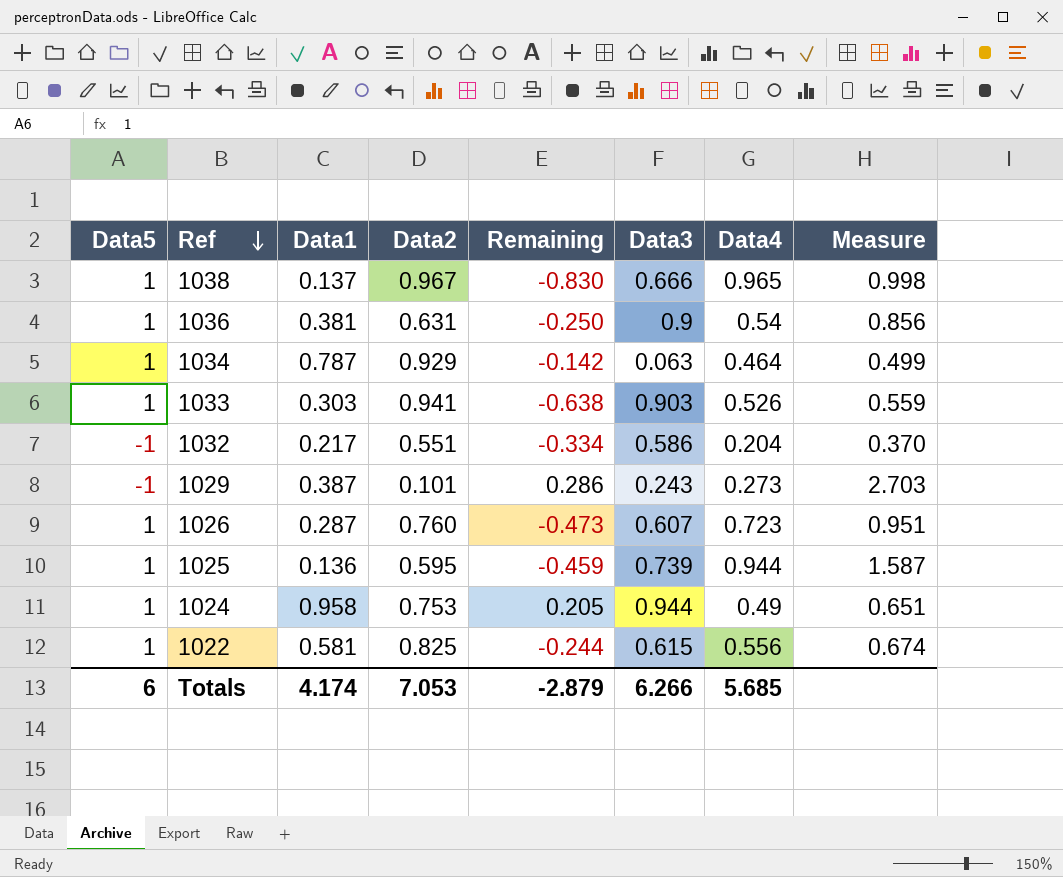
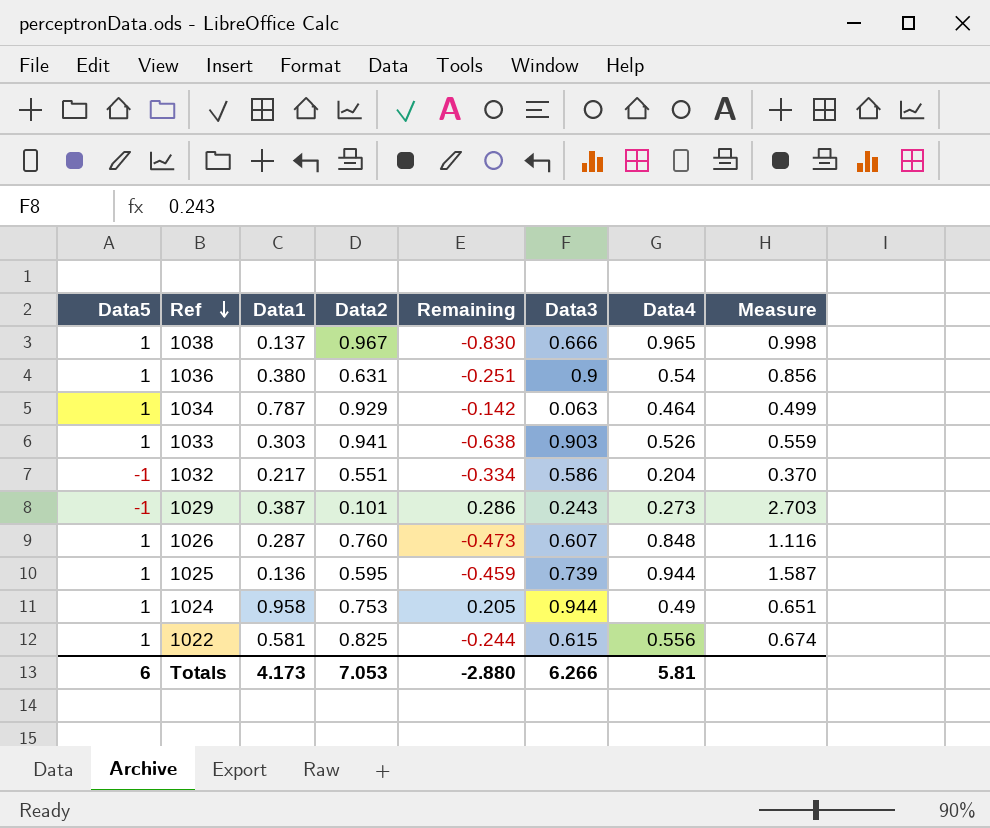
1036 | Data1: 0.381 -> 0.380
1036 | Remaining: -0.250 -> -0.251
1026 | Data4: 0.723 -> 0.848
1026 | Measure: 0.951 -> 1.116
Totals | Data1: 4.174 -> 4.173
Totals | Remaining: -2.879 -> -2.880
Totals | Data4: 5.685 -> 5.81

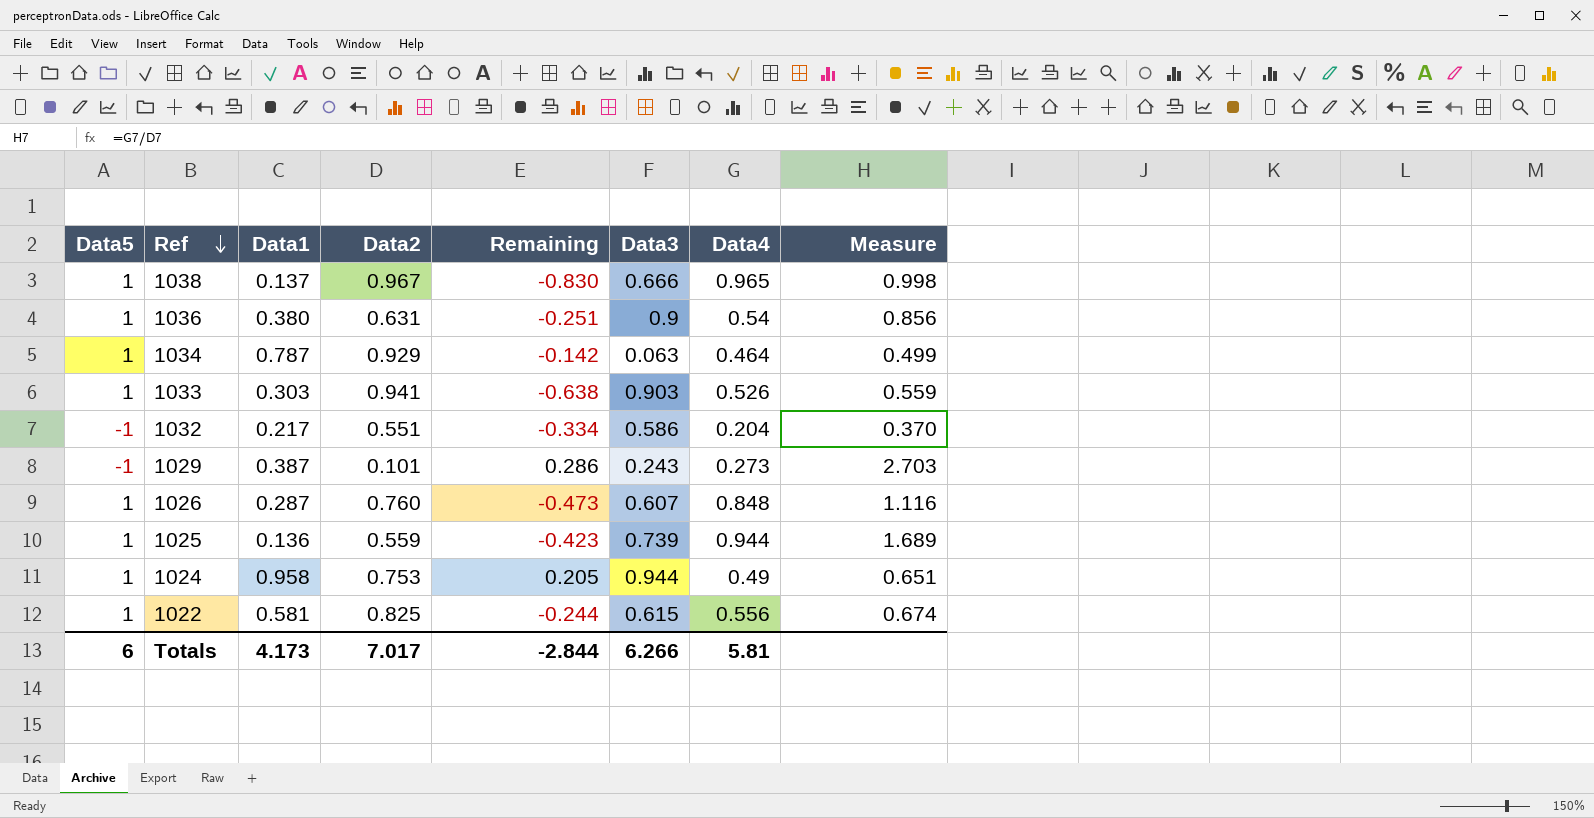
1025 | Data2: 0.595 -> 0.559
1025 | Remaining: -0.459 -> -0.423
1025 | Measure: 1.587 -> 1.689
Totals | Data2: 7.053 -> 7.017
Totals | Remaining: -2.880 -> -2.844

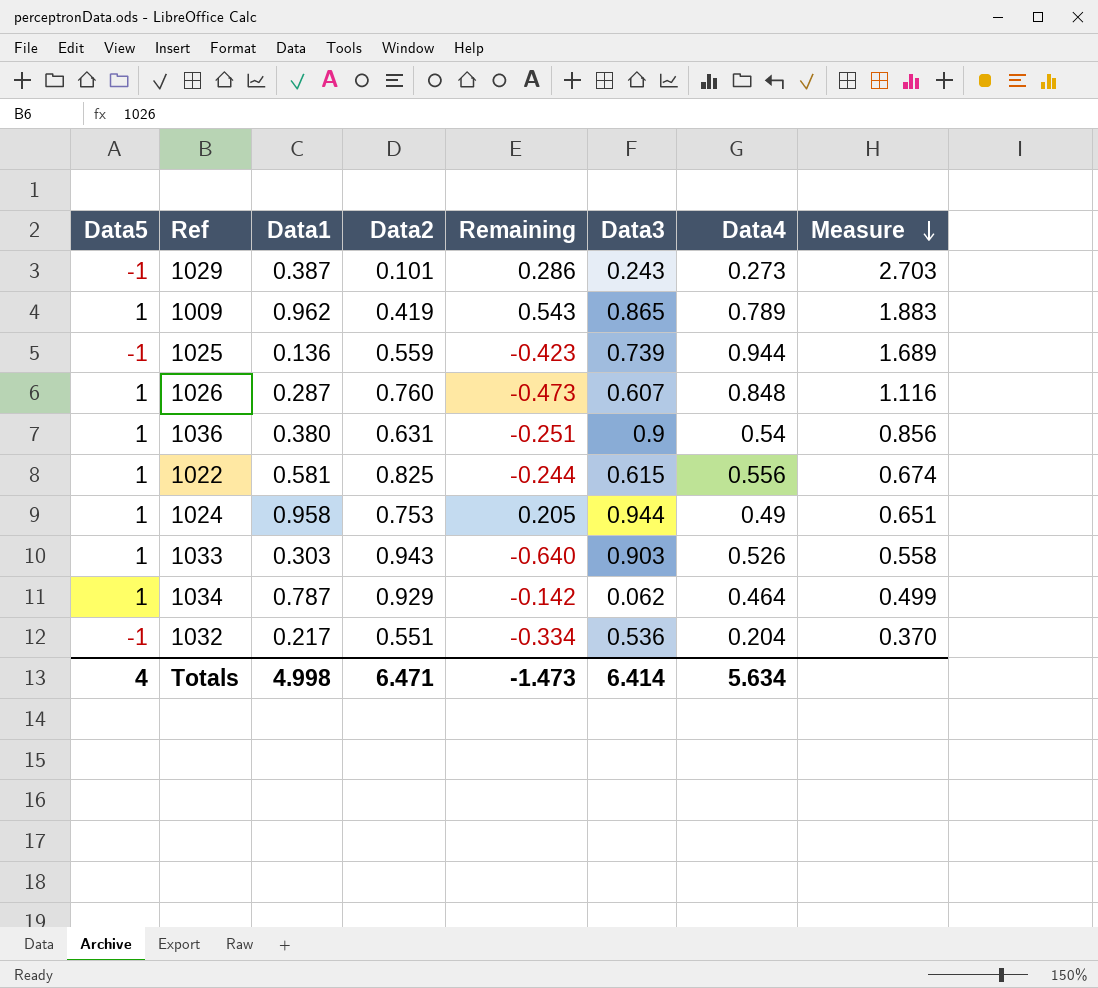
row order: Ref descending -> Measure descending
row 1038: 1 | 0.137 | 0.967 | -0.830 | 0.666 | 0.965 | 0.998 -> none
row 1009: none -> 1 | 0.962 | 0.419 | 0.543 | 0.865 | 0.789 | 1.883
1025 | Data5: 1 -> -1
1033 | Data2: 0.941 -> 0.943
1033 | Remaining: -0.638 -> -0.640
1033 | Measure: 0.559 -> 0.558
1034 | Data3: 0.063 -> 0.062
1032 | Data3: 0.586 -> 0.536
Totals | Data5: 6 -> 4
Totals | Data1: 4.173 -> 4.998
Totals | Data2: 7.017 -> 6.471
Totals | Remaining: -2.844 -> -1.473
Totals | Data3: 6.266 -> 6.414
Totals | Data4: 5.81 -> 5.634

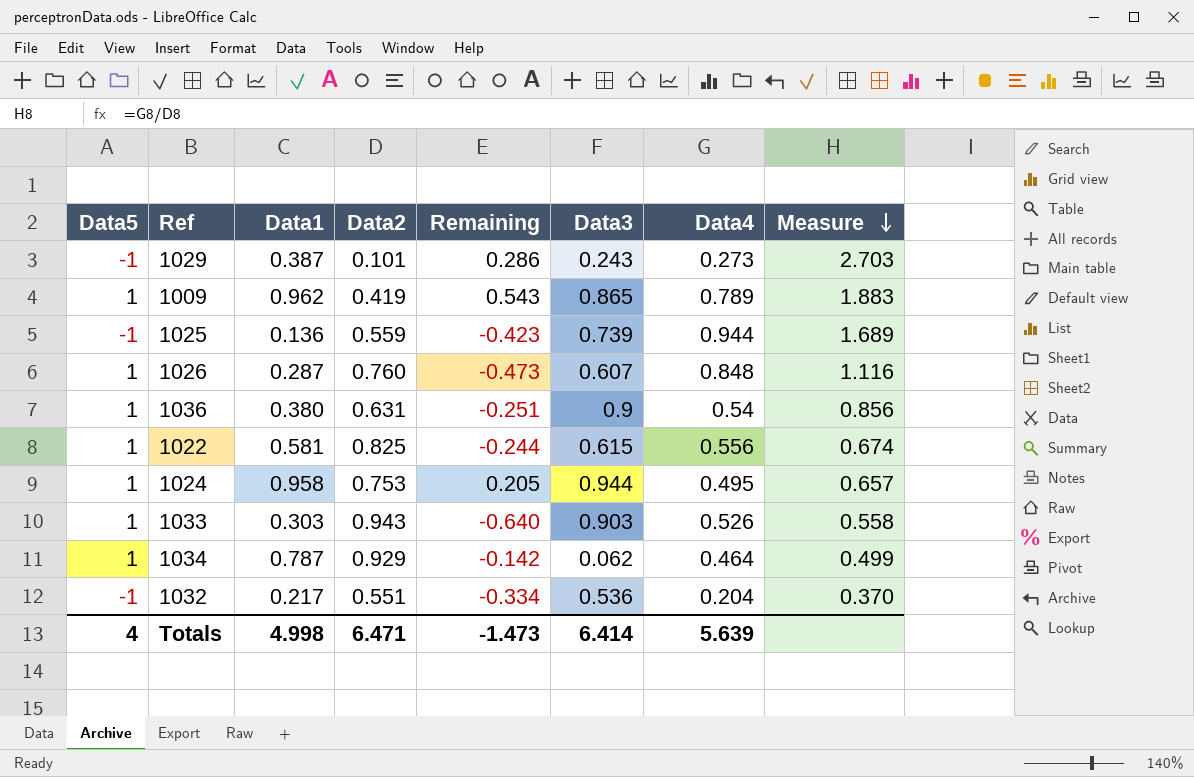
1024 | Data4: 0.49 -> 0.495
1024 | Measure: 0.651 -> 0.657
Totals | Data4: 5.634 -> 5.639

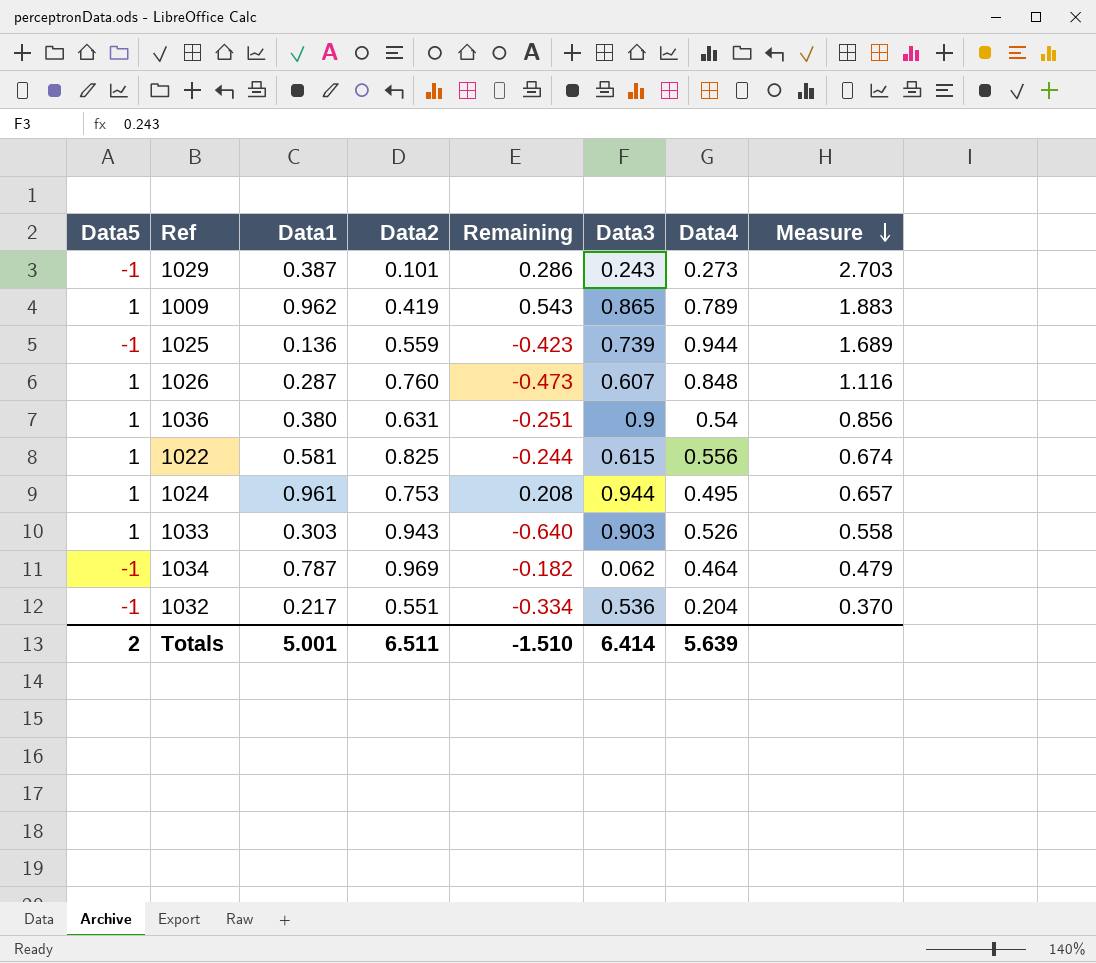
1024 | Data1: 0.958 -> 0.961
1024 | Remaining: 0.205 -> 0.208
1034 | Data5: 1 -> -1
1034 | Data2: 0.929 -> 0.969
1034 | Remaining: -0.142 -> -0.182
1034 | Measure: 0.499 -> 0.479
Totals | Data5: 4 -> 2
Totals | Data1: 4.998 -> 5.001
Totals | Data2: 6.471 -> 6.511
Totals | Remaining: -1.473 -> -1.510

